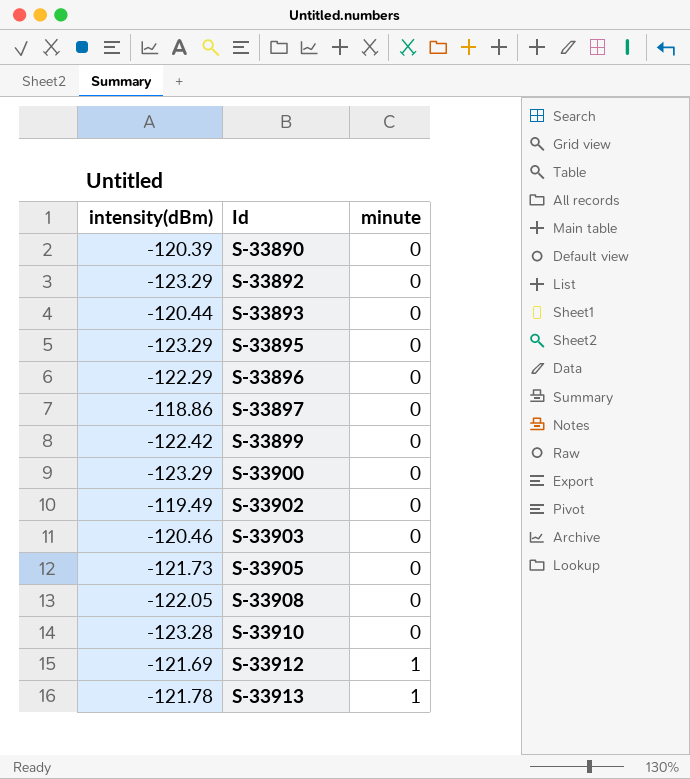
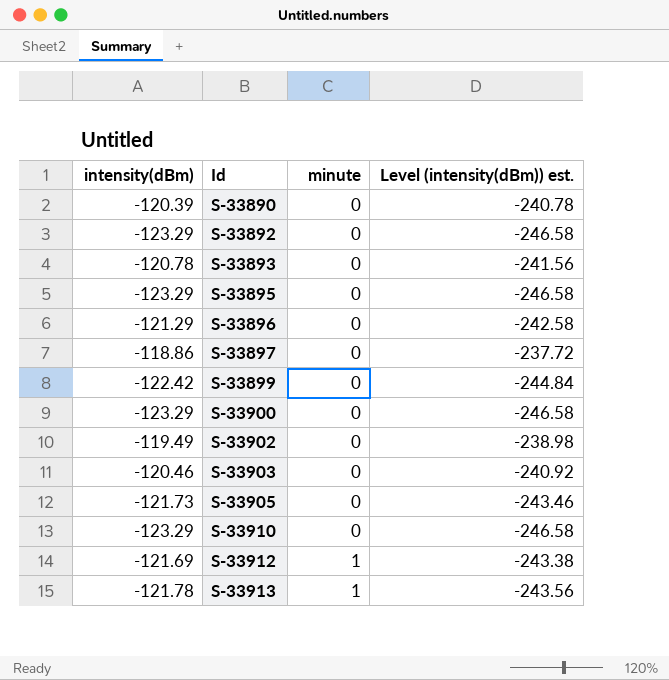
column Level (intensity(dBm)) est. | formula: none -> [intensity(dBm)] * 2
row S-33908: -122.05 | 0 -> none
S-33893 | intensity(dBm): -120.44 -> -120.78
S-33896 | intensity(dBm): -122.29 -> -121.29
S-33910 | intensity(dBm): -123.28 -> -123.29

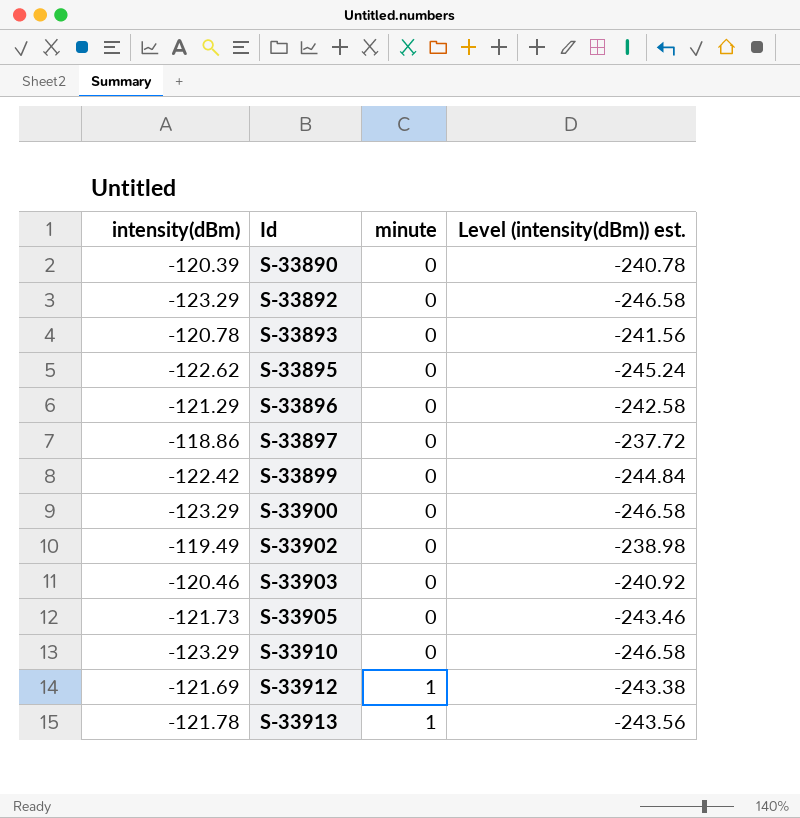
S-33895 | intensity(dBm): -123.29 -> -122.62
S-33895 | Level (intensity(dBm)) est.: -246.58 -> -245.24

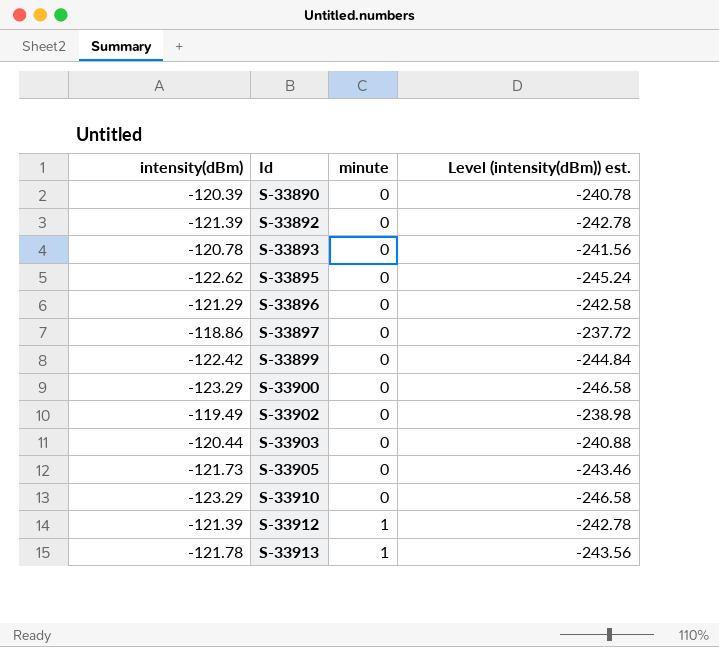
S-33892 | intensity(dBm): -123.29 -> -121.39
S-33892 | Level (intensity(dBm)) est.: -246.58 -> -242.78
S-33903 | intensity(dBm): -120.46 -> -120.44
S-33903 | Level (intensity(dBm)) est.: -240.92 -> -240.88
S-33912 | intensity(dBm): -121.69 -> -121.39
S-33912 | Level (intensity(dBm)) est.: -243.38 -> -242.78

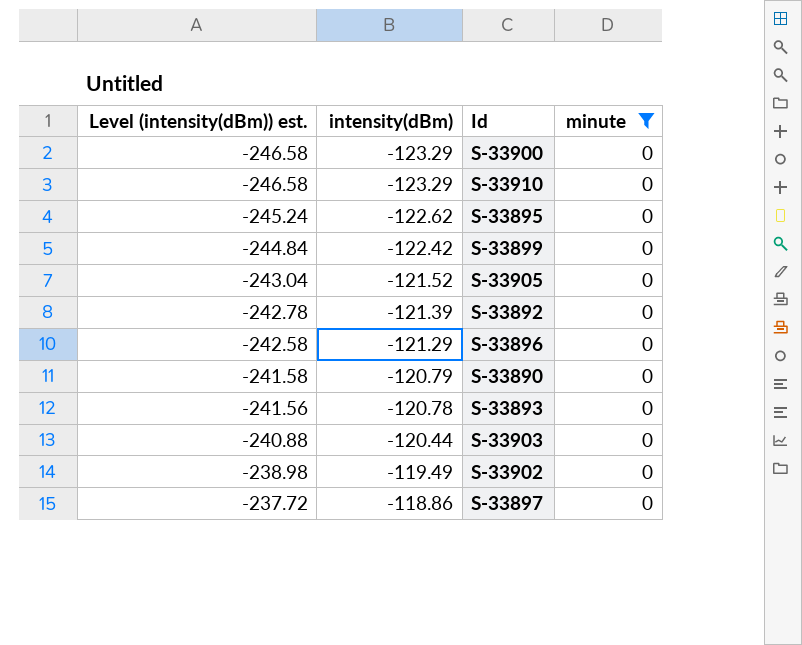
filter: none -> minute = 0
row order: Id ascending -> Level (intensity(dBm)) est. ascending
column Level (intensity(dBm)) est. | position: 4 -> 1
S-33905 | Level (intensity(dBm)) est.: -243.46 -> -243.04
S-33905 | intensity(dBm): -121.73 -> -121.52
S-33890 | Level (intensity(dBm)) est.: -240.78 -> -241.58
S-33890 | intensity(dBm): -120.39 -> -120.79

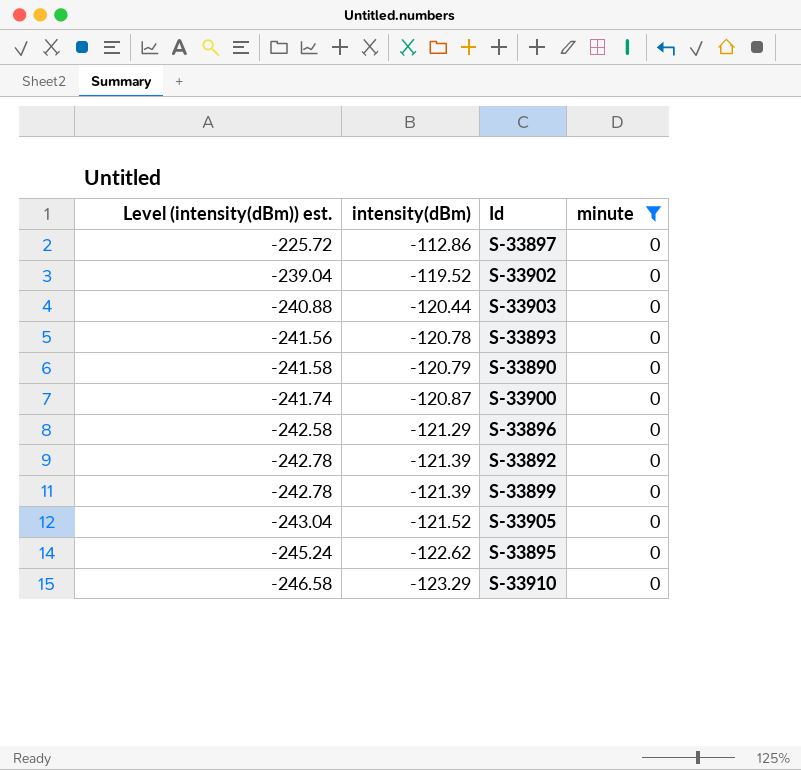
row order: Level (intensity(dBm)) est. ascending -> Level (intensity(dBm)) est. descending
S-33897 | Level (intensity(dBm)) est.: -237.72 -> -225.72
S-33897 | intensity(dBm): -118.86 -> -112.86
S-33902 | Level (intensity(dBm)) est.: -238.98 -> -239.04
S-33902 | intensity(dBm): -119.49 -> -119.52
S-33900 | Level (intensity(dBm)) est.: -246.58 -> -241.74
S-33900 | intensity(dBm): -123.29 -> -120.87
S-33899 | Level (intensity(dBm)) est.: -244.84 -> -242.78
S-33899 | intensity(dBm): -122.42 -> -121.39

